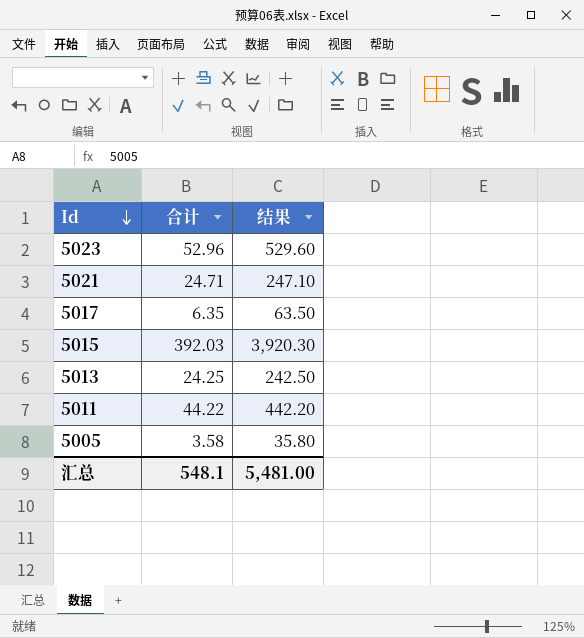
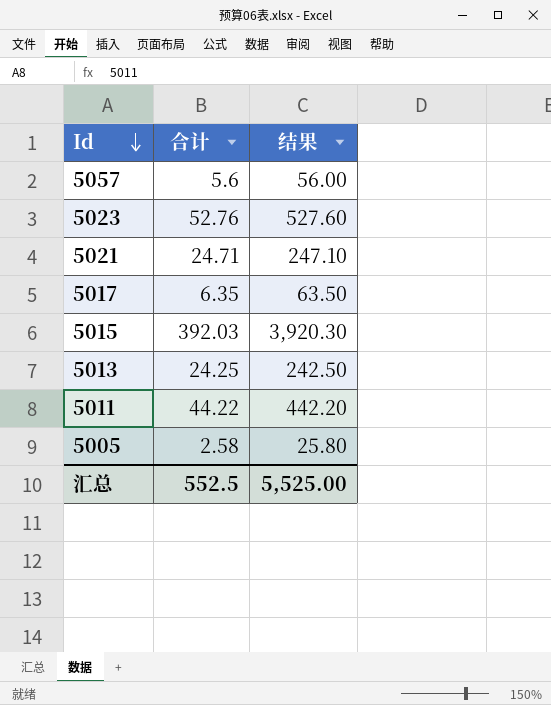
row 5057: none -> 5.6 | 56.00
5023 | 合计: 52.96 -> 52.76
5023 | 结果: 529.60 -> 527.60
5005 | 合计: 3.58 -> 2.58
5005 | 结果: 35.80 -> 25.80
汇总 | 合计: 548.1 -> 552.5
汇总 | 结果: 5,481.00 -> 5,525.00

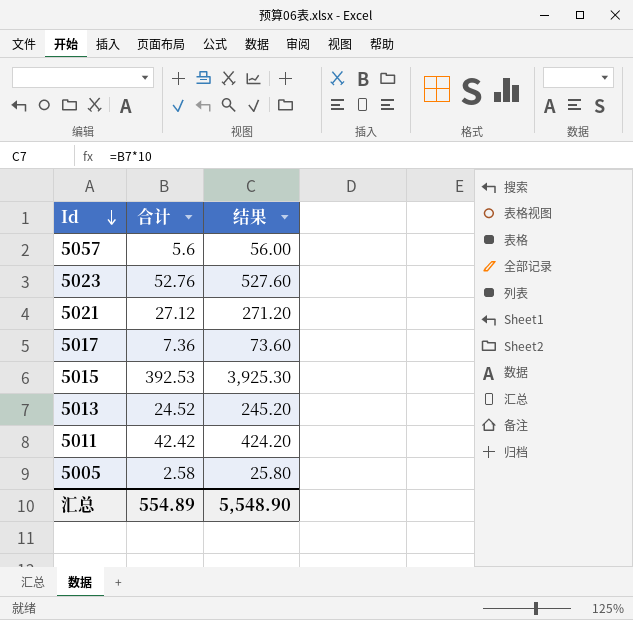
5021 | 合计: 24.71 -> 27.12
5021 | 结果: 247.10 -> 271.20
5017 | 合计: 6.35 -> 7.36
5017 | 结果: 63.50 -> 73.60
5015 | 合计: 392.03 -> 392.53
5015 | 结果: 3,920.30 -> 3,925.30
5013 | 合计: 24.25 -> 24.52
5013 | 结果: 242.50 -> 245.20
5011 | 合计: 44.22 -> 42.42
5011 | 结果: 442.20 -> 424.20
汇总 | 合计: 552.5 -> 554.89
汇总 | 结果: 5,525.00 -> 5,548.90

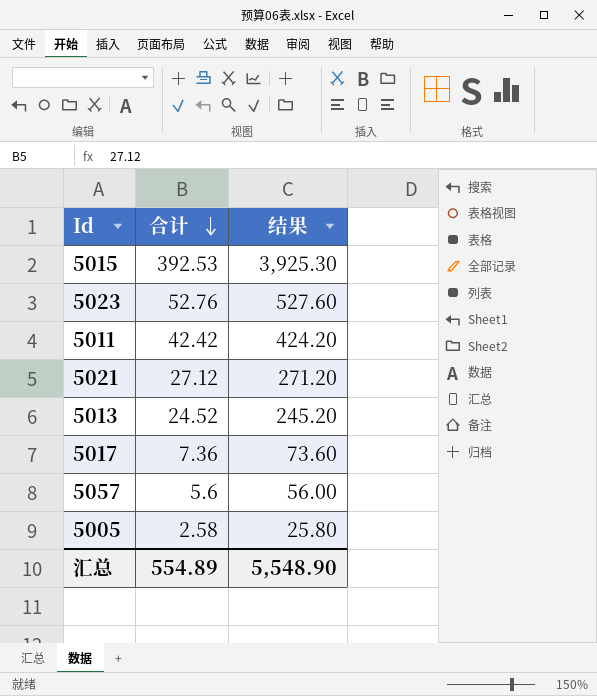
row order: Id descending -> 合计 descending

